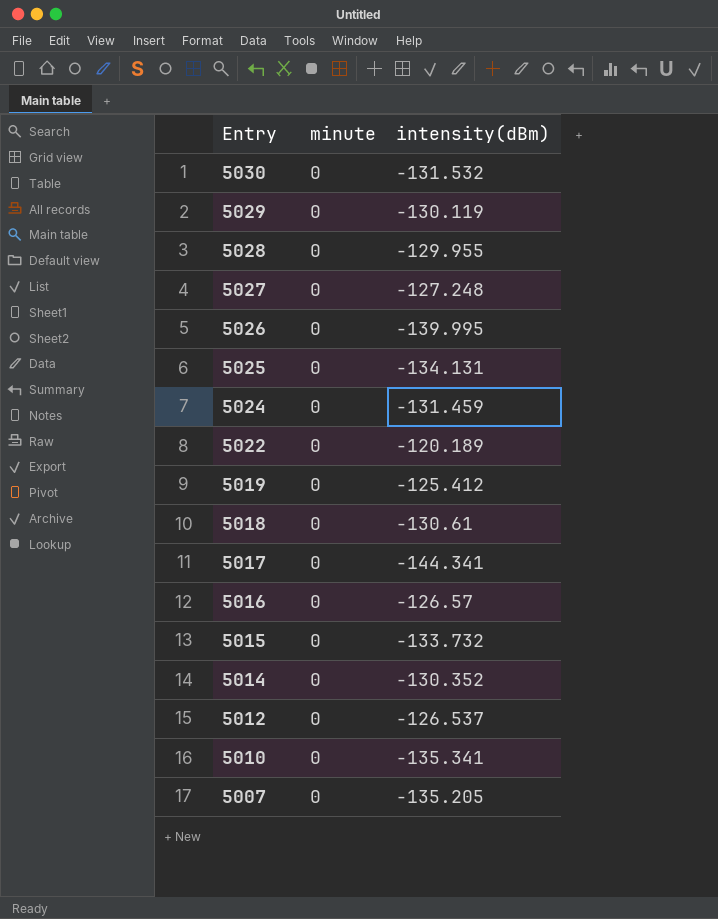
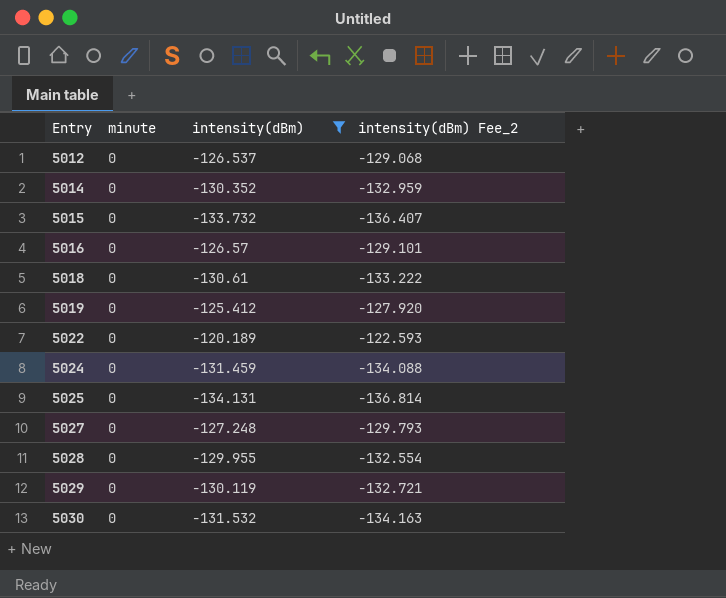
filter: none -> intensity(dBm) >= -134.131
row order: Entry descending -> Entry ascending
column intensity(dBm) Fee_2 | formula: none -> [intensity(dBm)] * 1.02

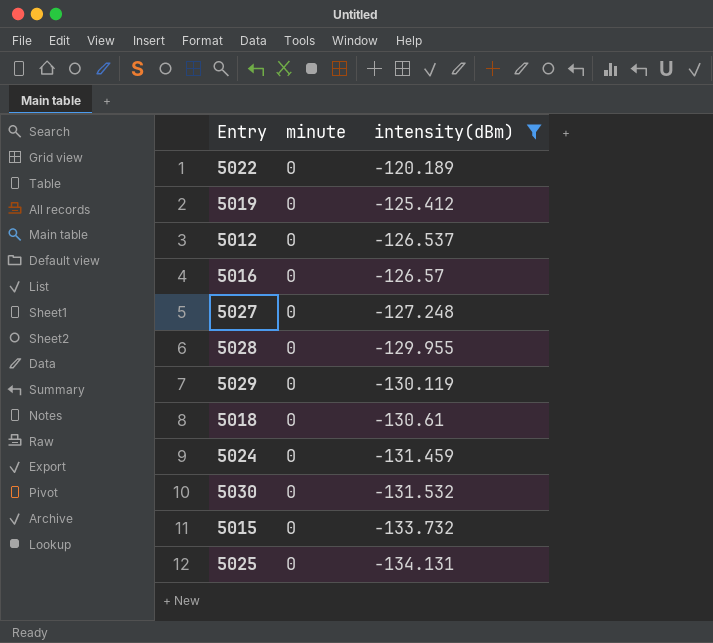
row order: Entry ascending -> intensity(dBm) descending
column intensity(dBm) Fee_2 | formula: [intensity(dBm)] * 1.02 -> none
row 5014: 0 | -130.352 | -132.959 -> none

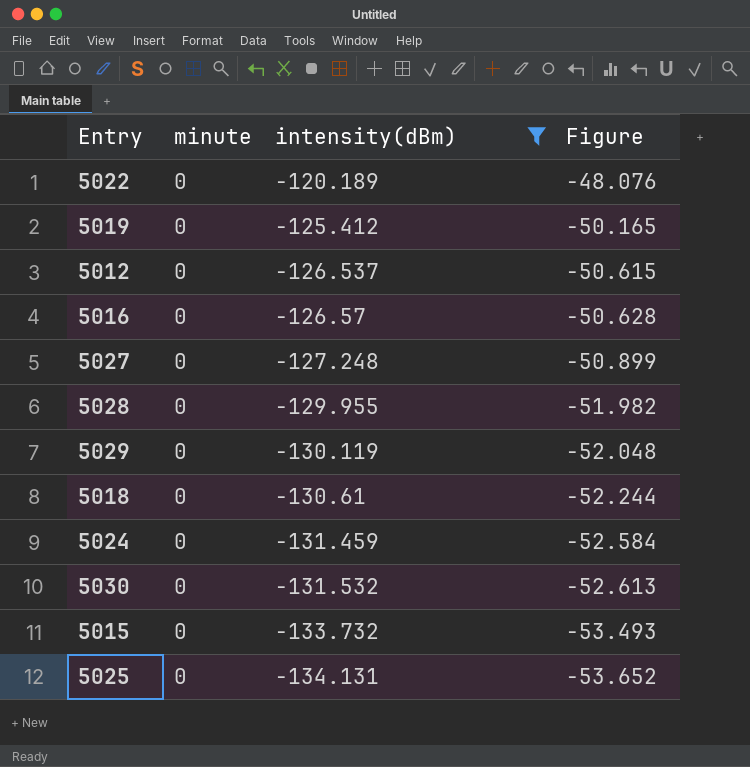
column Figure | formula: none -> [intensity(dBm)] * 0.4

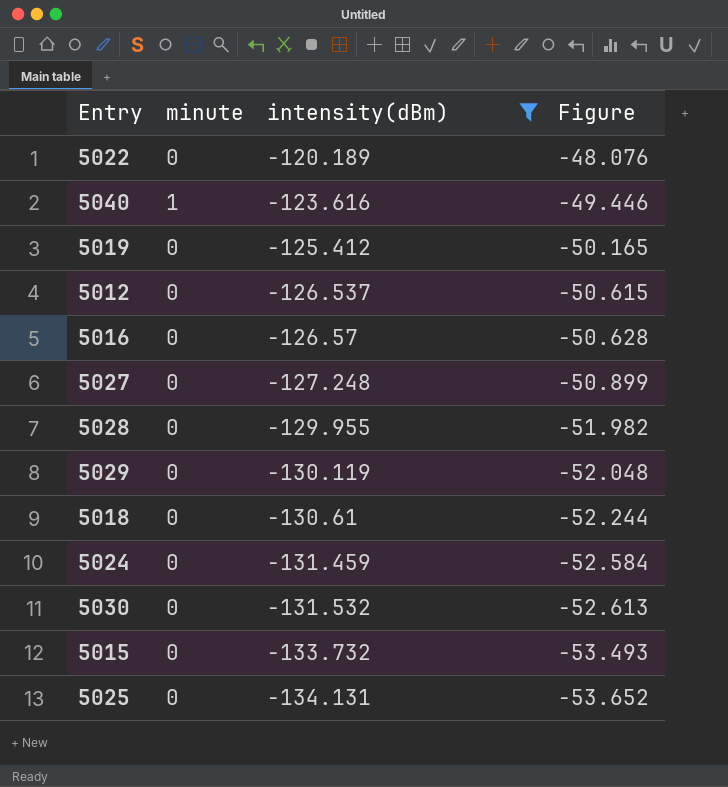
row 5040: none -> 1 | -123.616 | -49.446

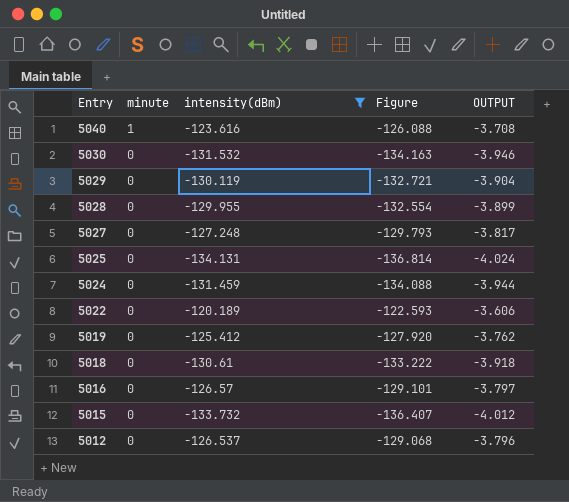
row order: intensity(dBm) descending -> Entry descending
column Figure | formula: [intensity(dBm)] * 0.4 -> [intensity(dBm)] * 1.02
column OUTPUT | formula: none -> [intensity(dBm)] * 0.03

